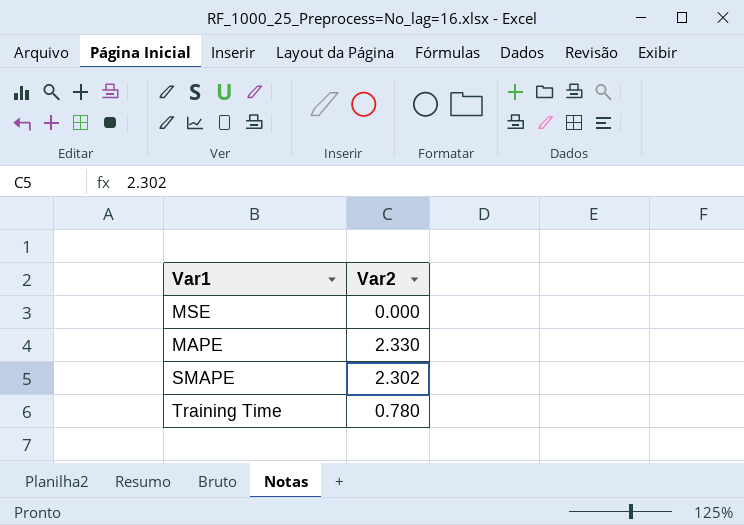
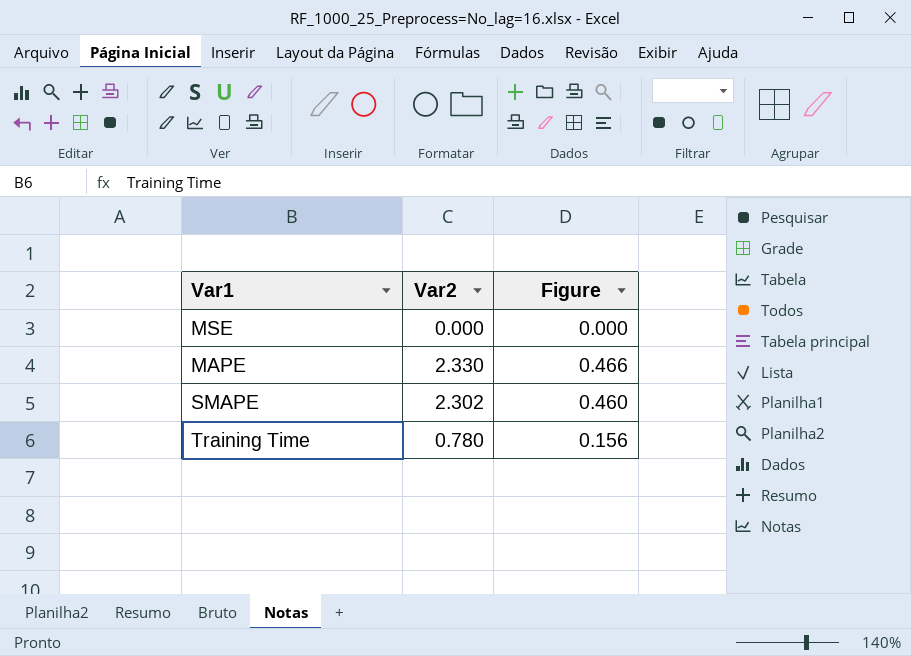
column Figure | formula: none -> [Var2] * 0.2

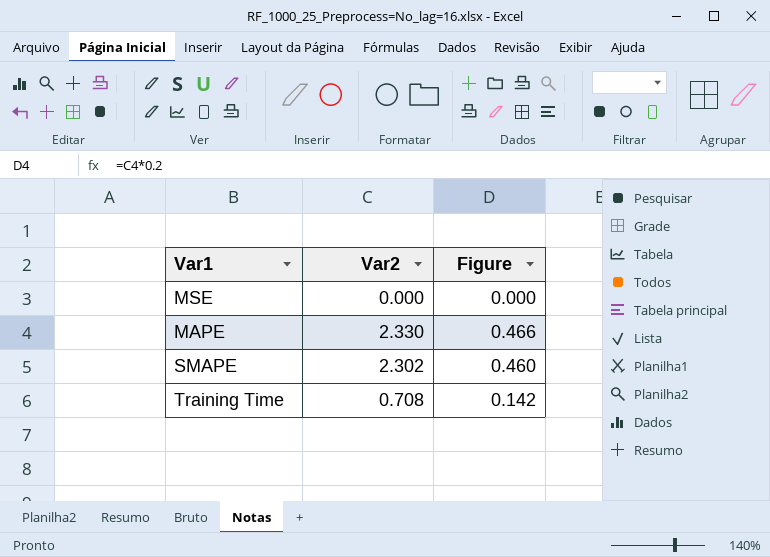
Training Time | Var2: 0.780 -> 0.708
Training Time | Figure: 0.156 -> 0.142

